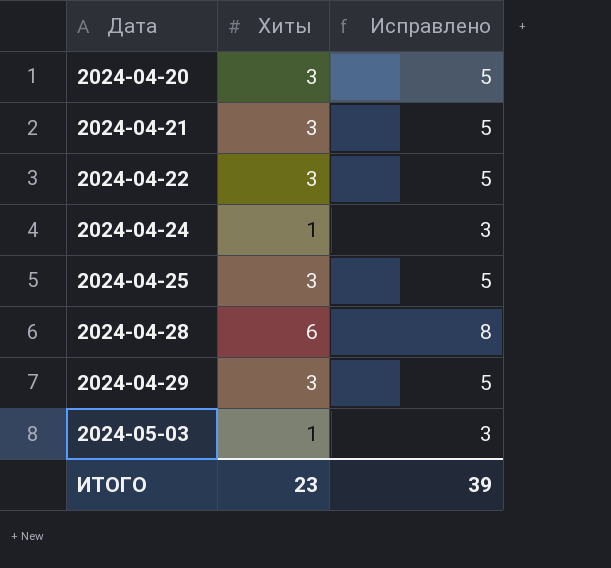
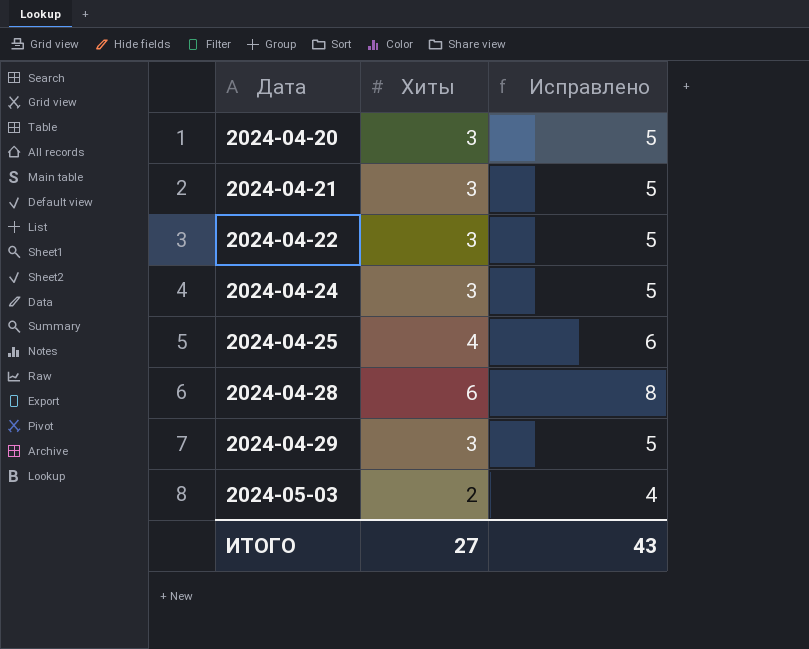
2024-04-24 | Хиты: 1 -> 3
2024-04-24 | Исправлено: 3 -> 5
2024-04-25 | Хиты: 3 -> 4
2024-04-25 | Исправлено: 5 -> 6
2024-05-03 | Хиты: 1 -> 2
2024-05-03 | Исправлено: 3 -> 4
ИТОГО | Хиты: 23 -> 27
ИТОГО | Исправлено: 39 -> 43

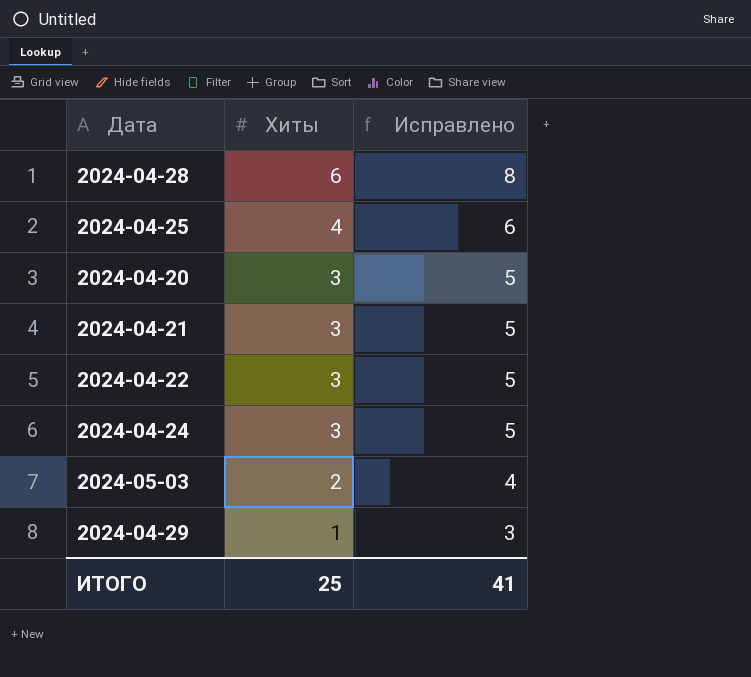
row order: Дата ascending -> Хиты descending
2024-04-29 | Хиты: 3 -> 1
2024-04-29 | Исправлено: 5 -> 3
ИТОГО | Хиты: 27 -> 25
ИТОГО | Исправлено: 43 -> 41

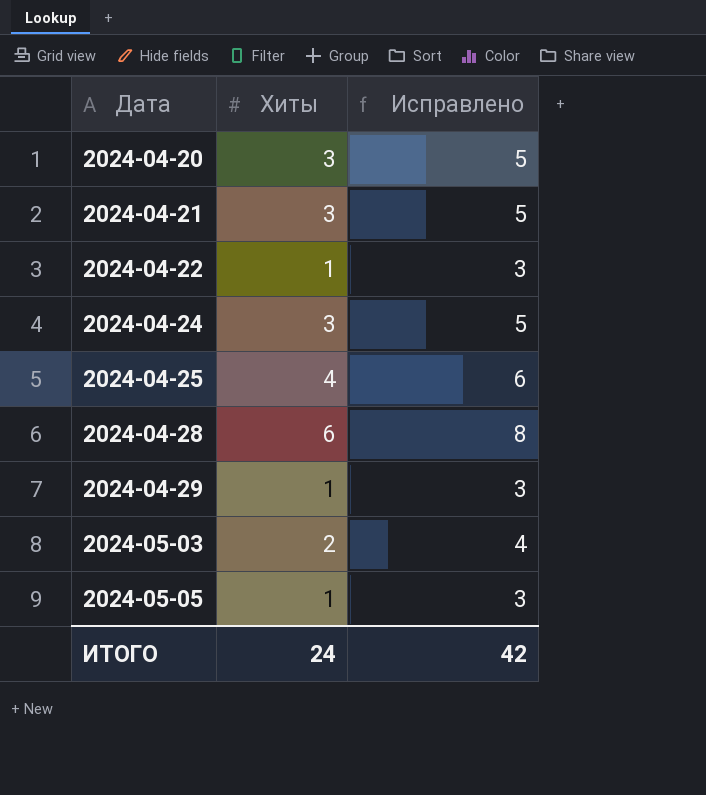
row order: Хиты descending -> Дата ascending
2024-04-22 | Хиты: 3 -> 1
2024-04-22 | Исправлено: 5 -> 3
row 2024-05-05: none -> 1 | 3
ИТОГО | Хиты: 25 -> 24
ИТОГО | Исправлено: 41 -> 42

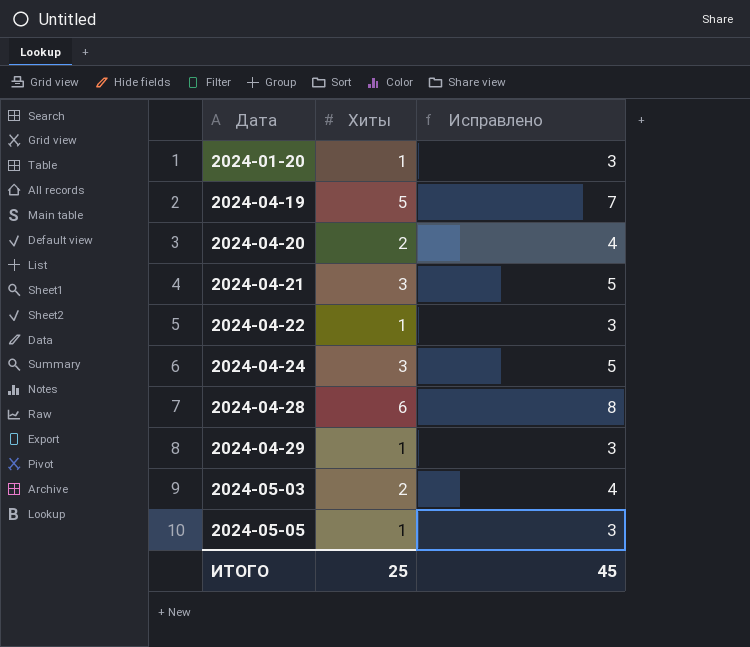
row 2024-04-25: 4 | 6 -> none
row 2024-01-20: none -> 1 | 3
row 2024-04-19: none -> 5 | 7
2024-04-20 | Хиты: 3 -> 2
2024-04-20 | Исправлено: 5 -> 4
ИТОГО | Хиты: 24 -> 25
ИТОГО | Исправлено: 42 -> 45

